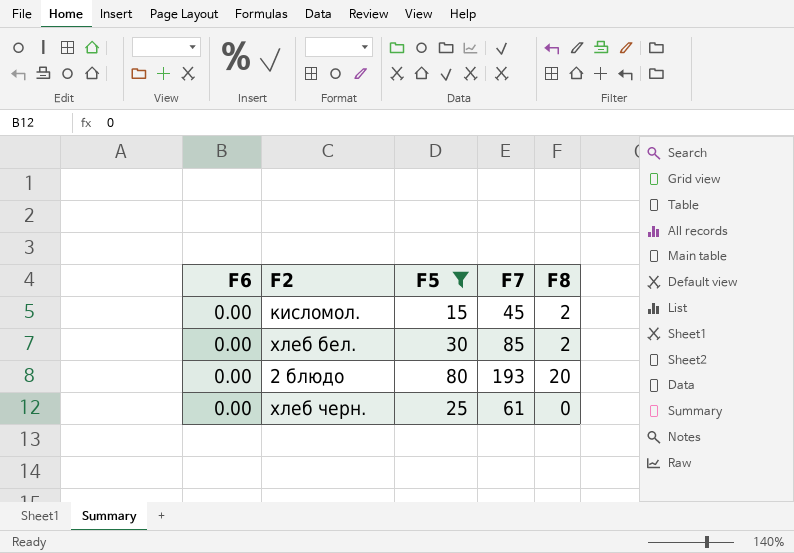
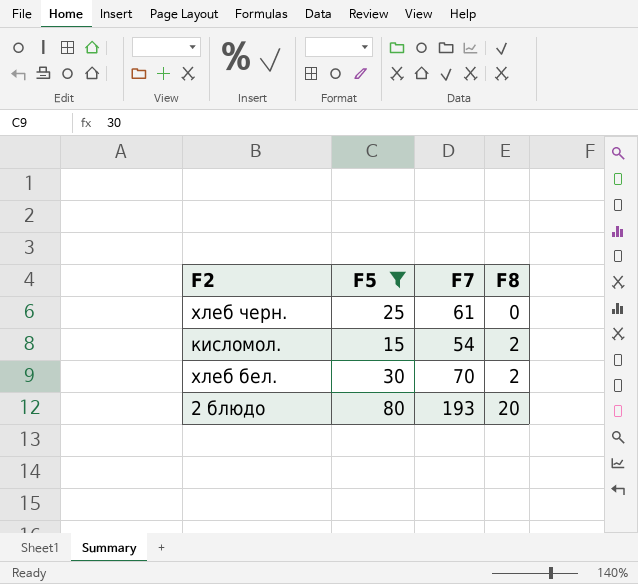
row order: none -> F8 ascending
column F6 | position: 1 -> none
кисломол. | F7: 45 -> 54
хлеб бел. | F7: 85 -> 70

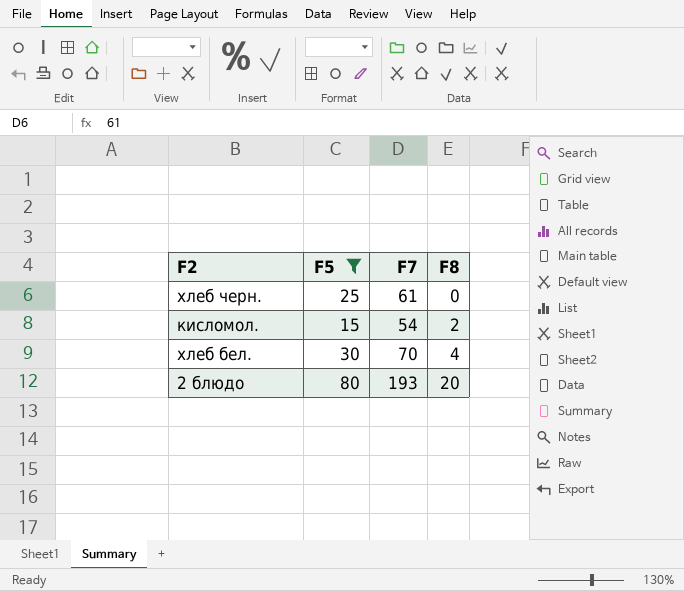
хлеб бел. | F8: 2 -> 4

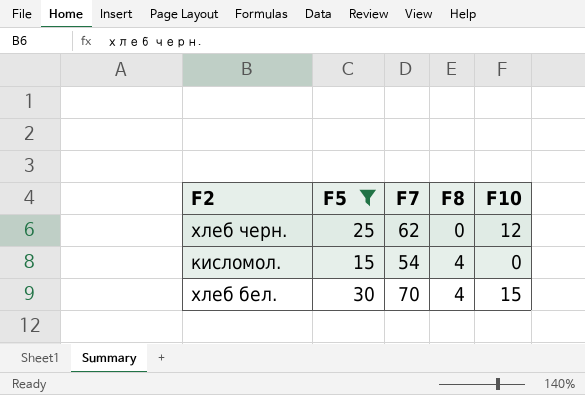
column F10 | position: none -> 5
row 2 блюдо: 80 | 193 | 20 -> none
хлеб черн. | F7: 61 -> 62
кисломол. | F8: 2 -> 4

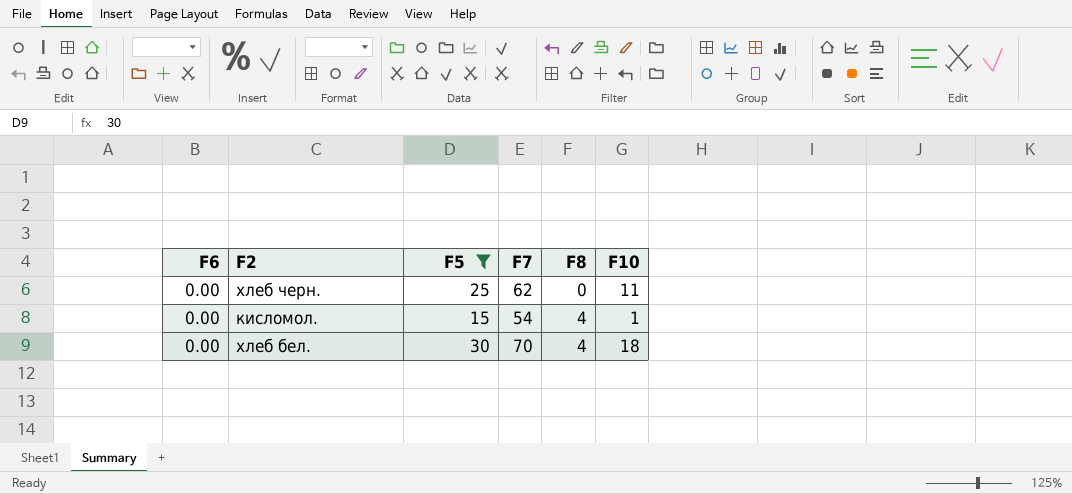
column F6 | position: none -> 1
хлеб черн. | F10: 12 -> 11
кисломол. | F10: 0 -> 1
хлеб бел. | F10: 15 -> 18

